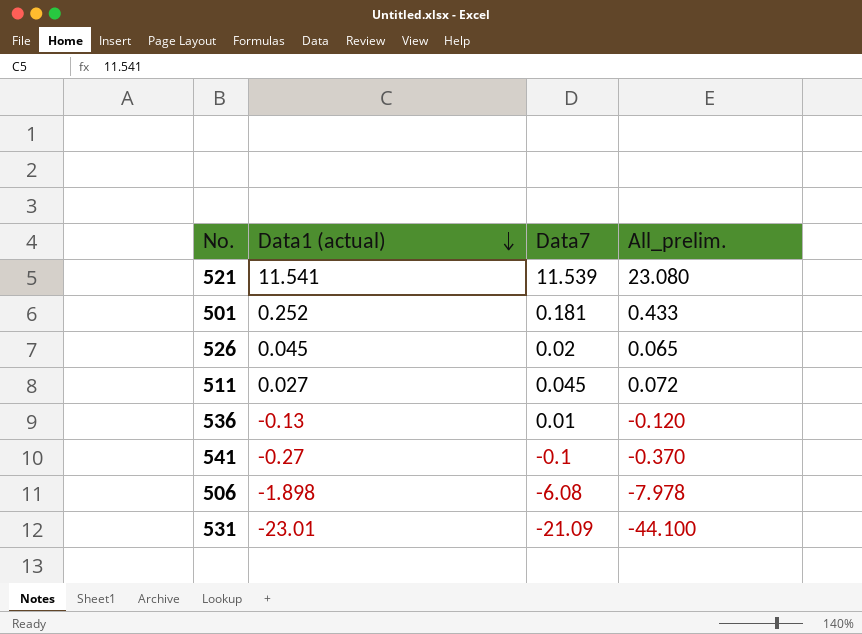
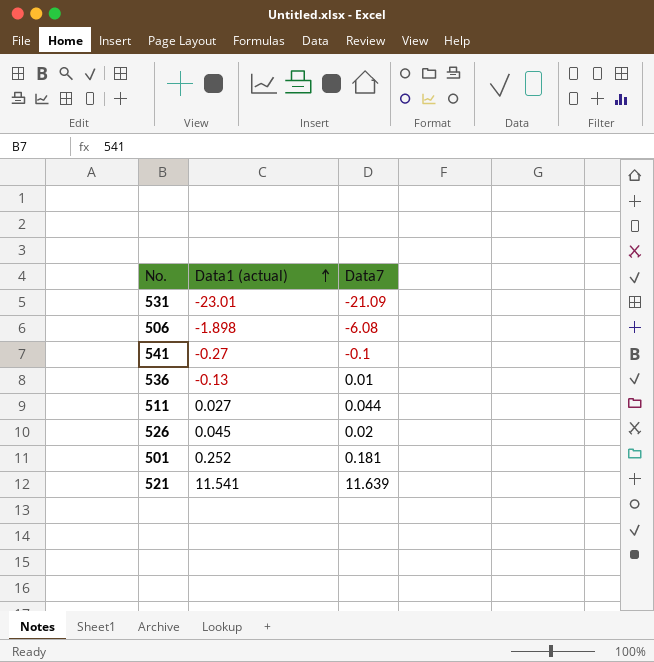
row order: Data1 (actual) descending -> Data1 (actual) ascending
column All_prelim. | formula: [Data1 (actual)] + [Data7] -> none
511 | Data7: 0.045 -> 0.044
521 | Data7: 11.539 -> 11.639

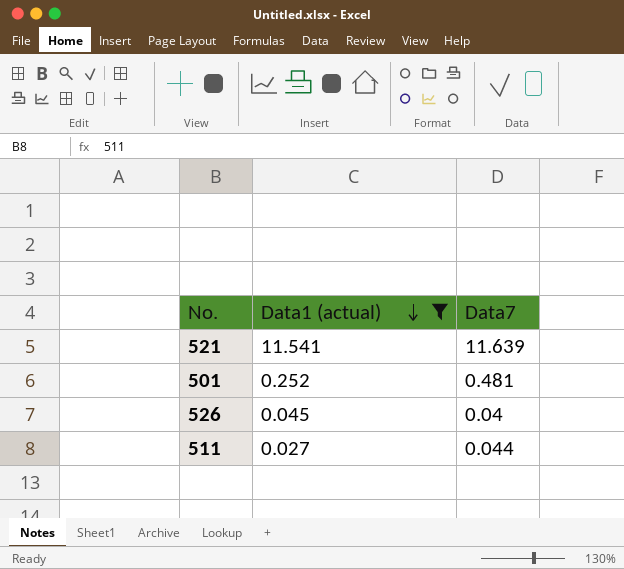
filter: none -> Data1 (actual) >= 0.027
row order: Data1 (actual) ascending -> Data1 (actual) descending
501 | Data7: 0.181 -> 0.481
526 | Data7: 0.02 -> 0.04

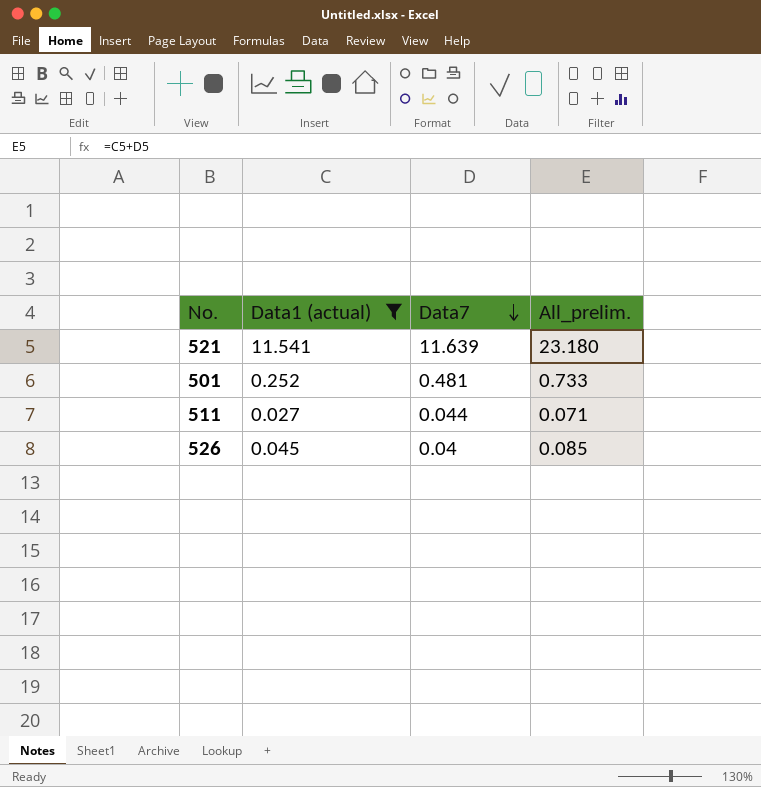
row order: Data1 (actual) descending -> Data7 descending
column All_prelim. | formula: none -> [Data1 (actual)] + [Data7]

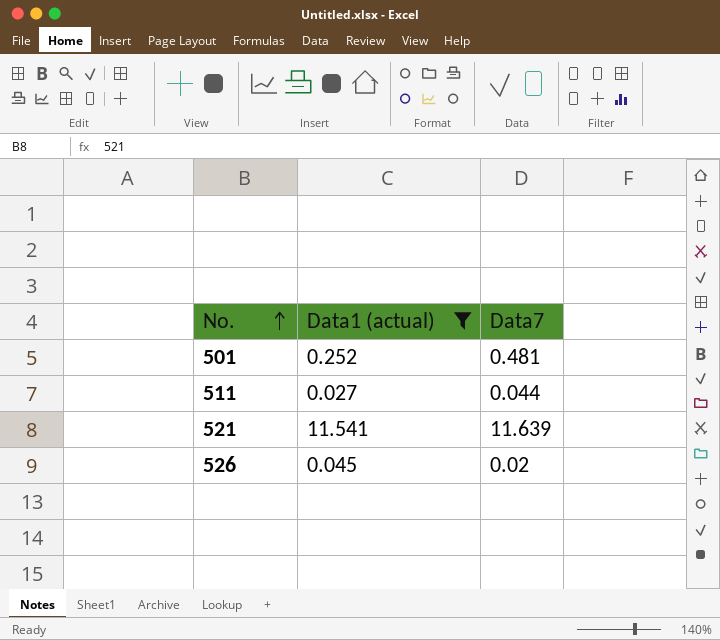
row order: Data7 descending -> No. ascending
column All_prelim. | formula: [Data1 (actual)] + [Data7] -> none
526 | Data7: 0.04 -> 0.02

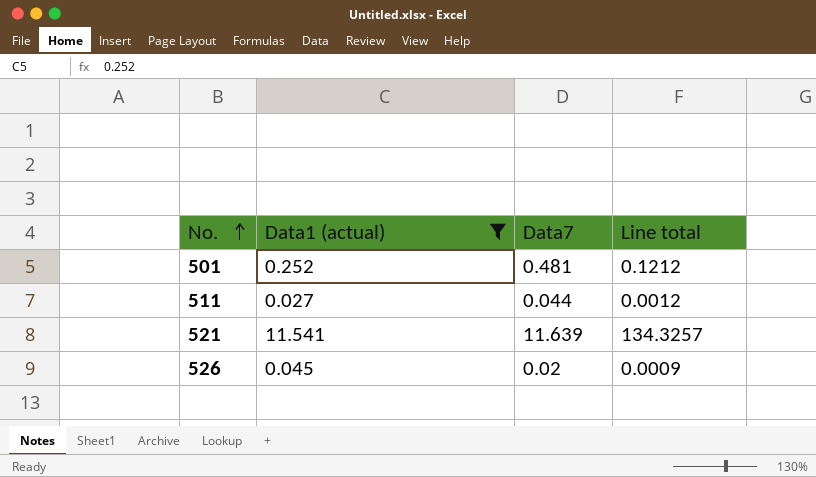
column Line total | formula: none -> [Data1 (actual)] * [Data7]

